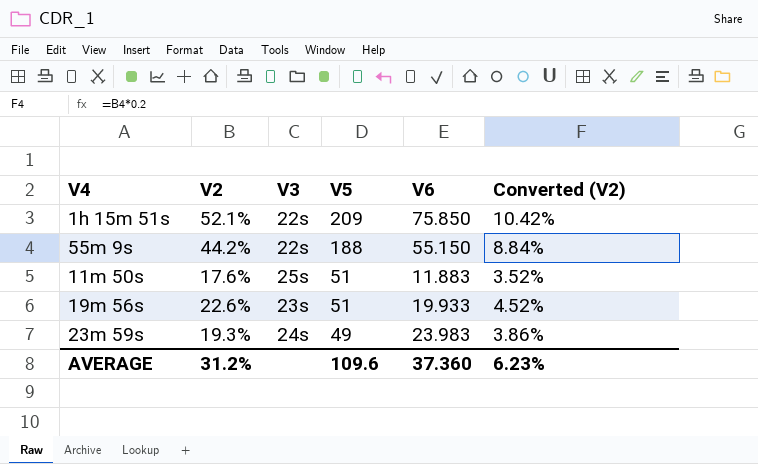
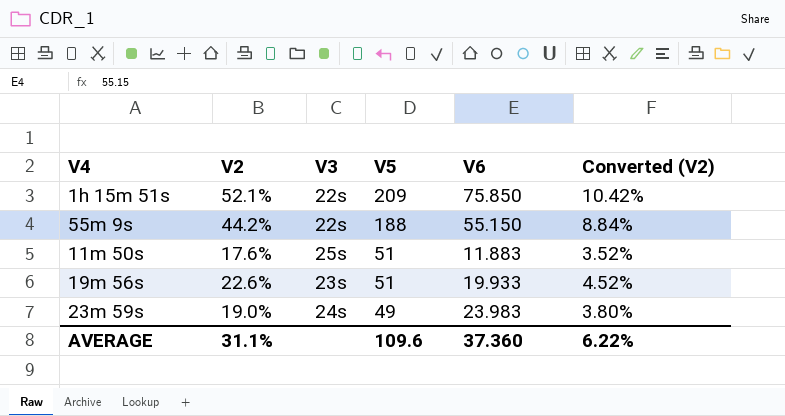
23m 59s | V2: 19.3% -> 19.0%
23m 59s | Converted (V2): 3.86% -> 3.80%
AVERAGE | V2: 31.2% -> 31.1%
AVERAGE | Converted (V2): 6.23% -> 6.22%

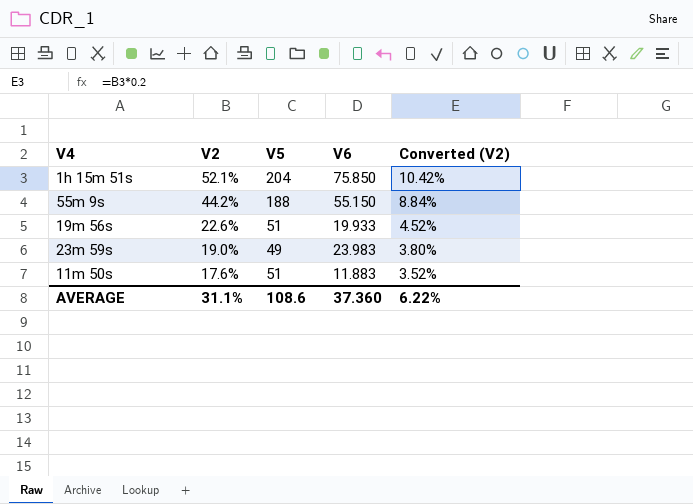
row order: V5 descending -> V2 descending
column V3 | position: 3 -> none
1h 15m 51s | V5: 209 -> 204
AVERAGE | V5: 109.6 -> 108.6

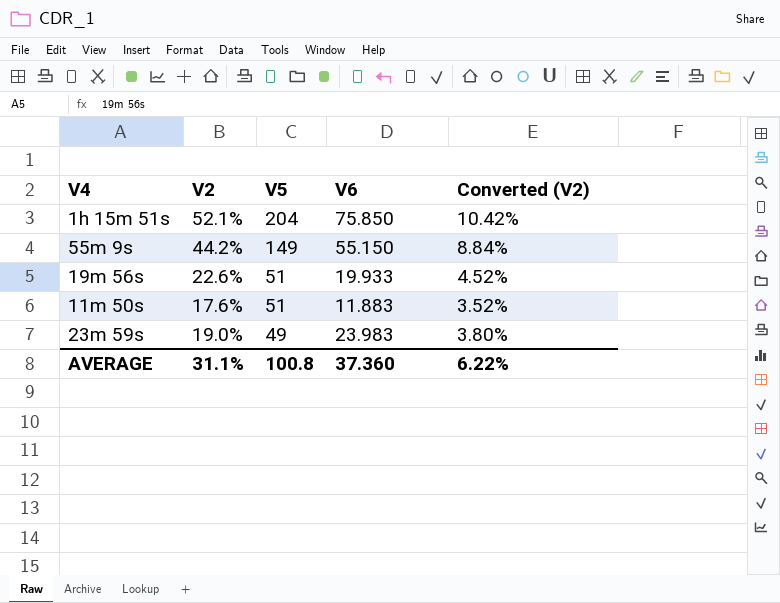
row order: V2 descending -> V5 descending
55m 9s | V5: 188 -> 149
AVERAGE | V5: 108.6 -> 100.8

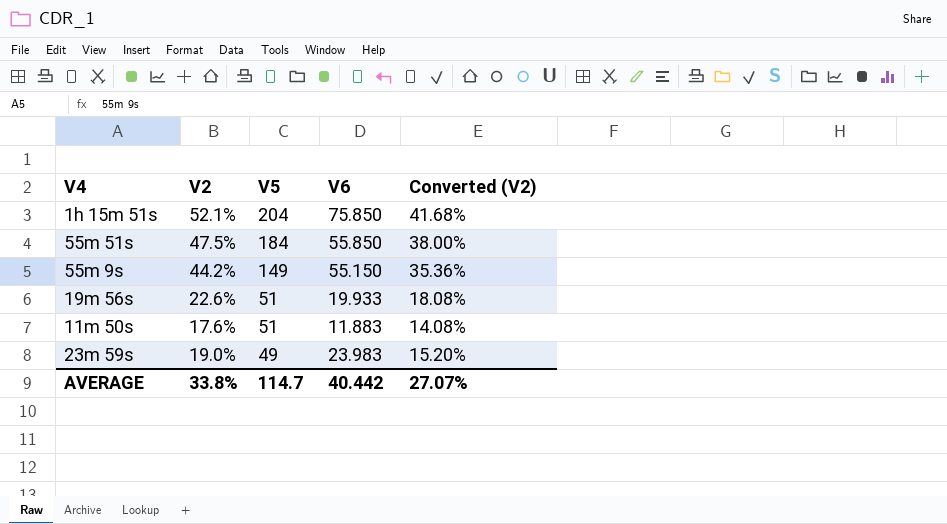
column Converted (V2) | formula: [V2] * 0.2 -> [V2] * 0.8
row 55m 51s: none -> 47.5% | 184 | 55.850 | 38.00%
AVERAGE | V2: 31.1% -> 33.8%
AVERAGE | V5: 100.8 -> 114.7
AVERAGE | V6: 37.360 -> 40.442
AVERAGE | Converted (V2): 6.22% -> 27.07%

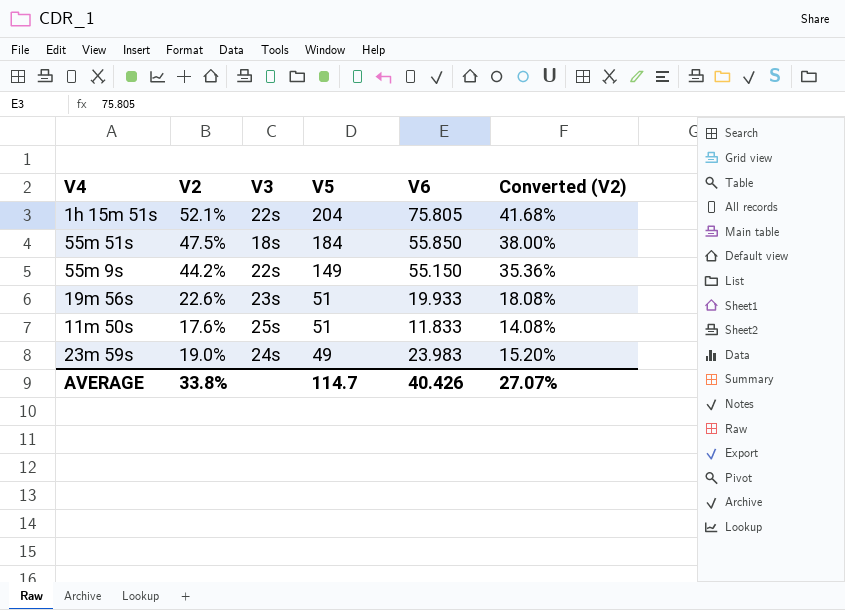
column V3 | position: none -> 3
1h 15m 51s | V6: 75.850 -> 75.805
11m 50s | V6: 11.883 -> 11.833
AVERAGE | V6: 40.442 -> 40.426

